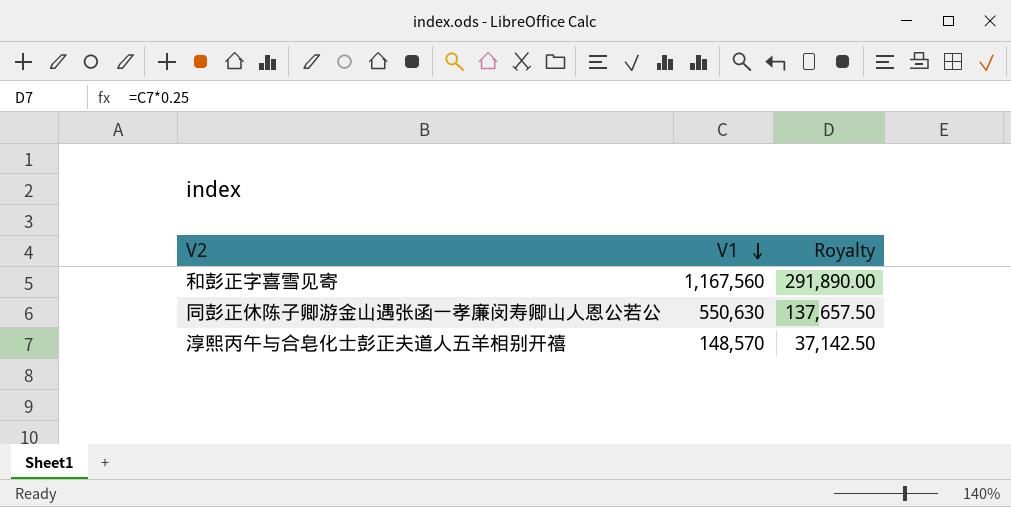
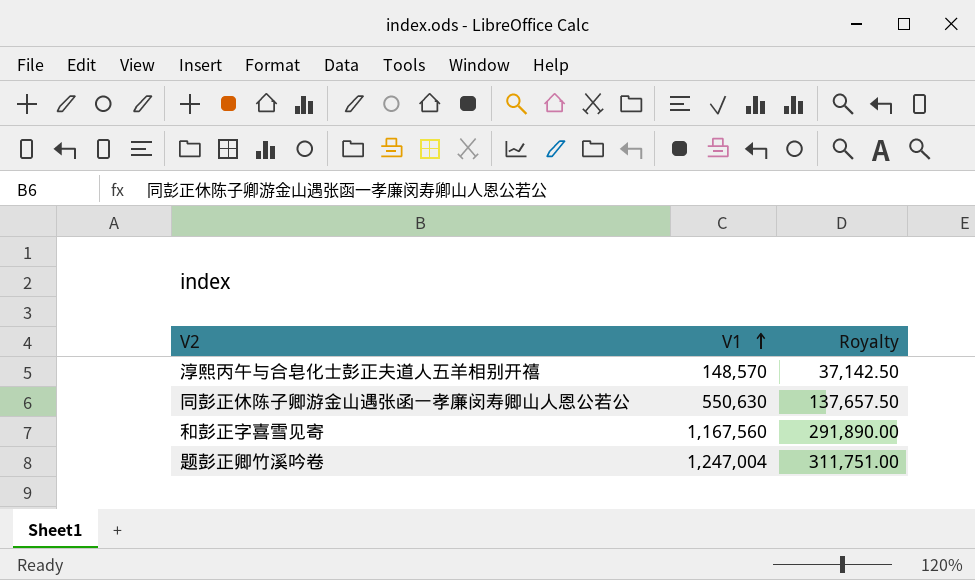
row order: V1 descending -> V1 ascending
row 题彭正卿竹溪吟卷: none -> 1,247,004 | 311,751.00

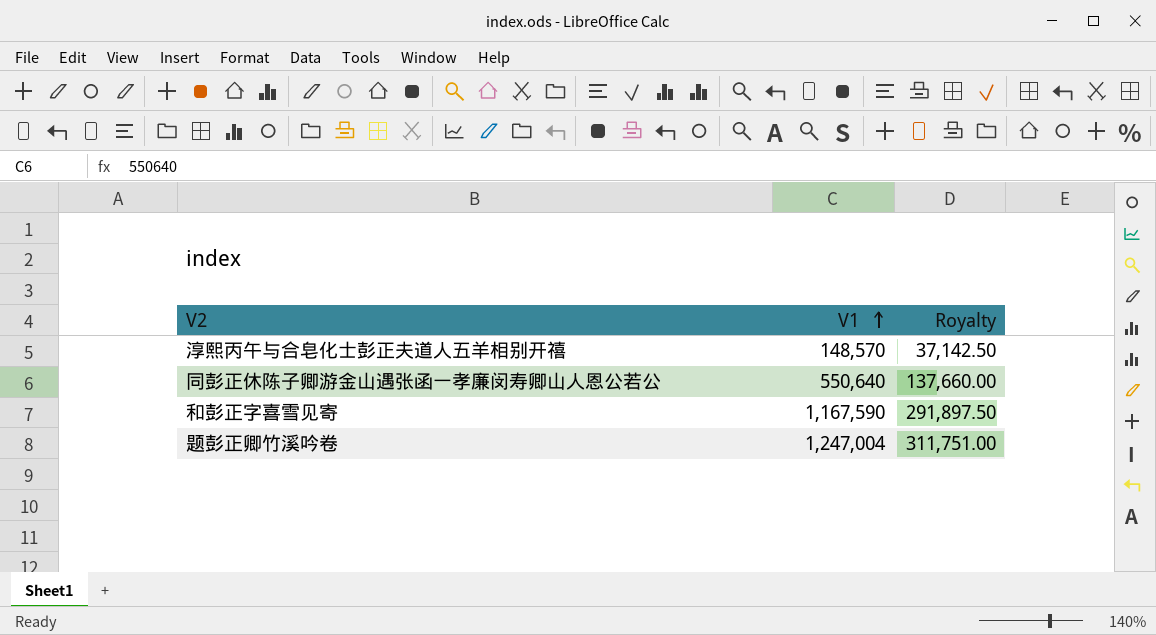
同彭正休陈子卿游金山遇张函一孝廉闵寿卿山人恩公若公 | V1: 550,630 -> 550,640
同彭正休陈子卿游金山遇张函一孝廉闵寿卿山人恩公若公 | Royalty: 137,657.50 -> 137,660.00
和彭正字喜雪见寄 | V1: 1,167,560 -> 1,167,590
和彭正字喜雪见寄 | Royalty: 291,890.00 -> 291,897.50

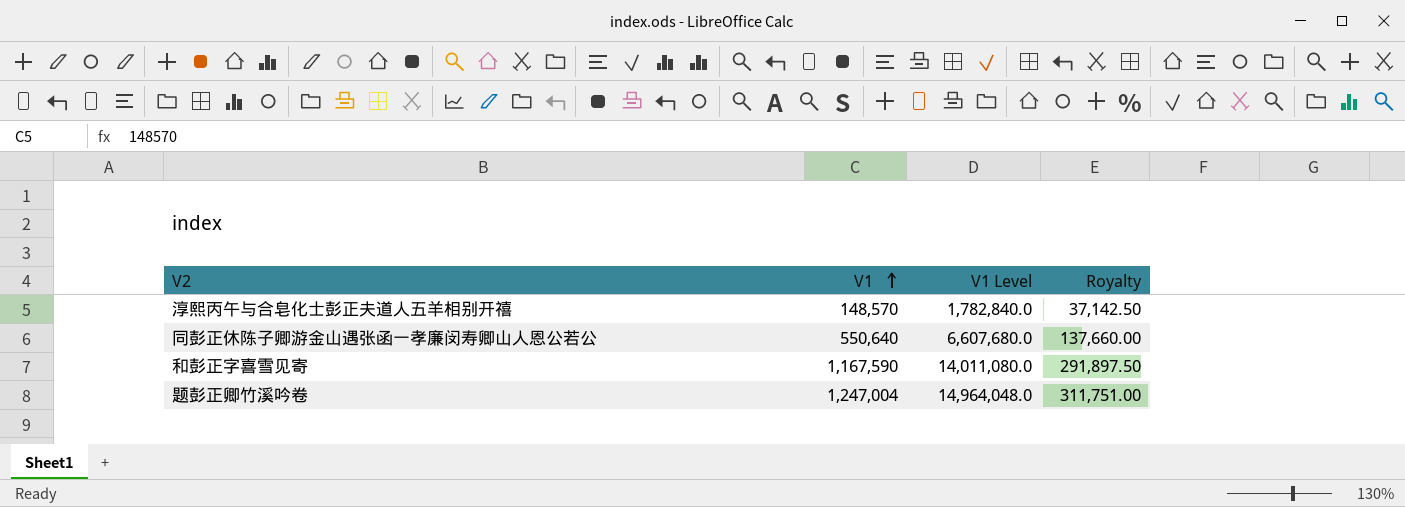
column V1 Level | formula: none -> [V1] * 12

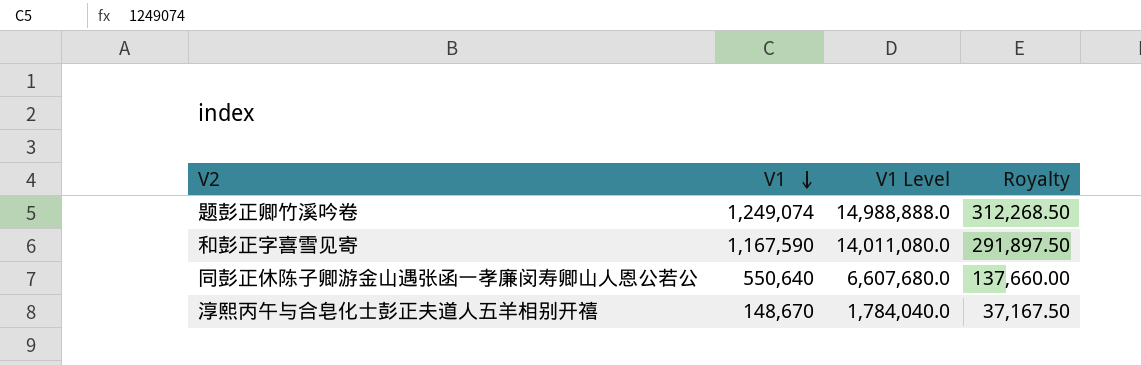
row order: V1 ascending -> V1 descending
题彭正卿竹溪吟卷 | V1: 1,247,004 -> 1,249,074
题彭正卿竹溪吟卷 | V1 Level: 14,964,048.0 -> 14,988,888.0
题彭正卿竹溪吟卷 | Royalty: 311,751.00 -> 312,268.50
淳熙丙午与合皂化士彭正夫道人五羊相别开禧 | V1: 148,570 -> 148,670
淳熙丙午与合皂化士彭正夫道人五羊相别开禧 | V1 Level: 1,782,840.0 -> 1,784,040.0
淳熙丙午与合皂化士彭正夫道人五羊相别开禧 | Royalty: 37,142.50 -> 37,167.50

